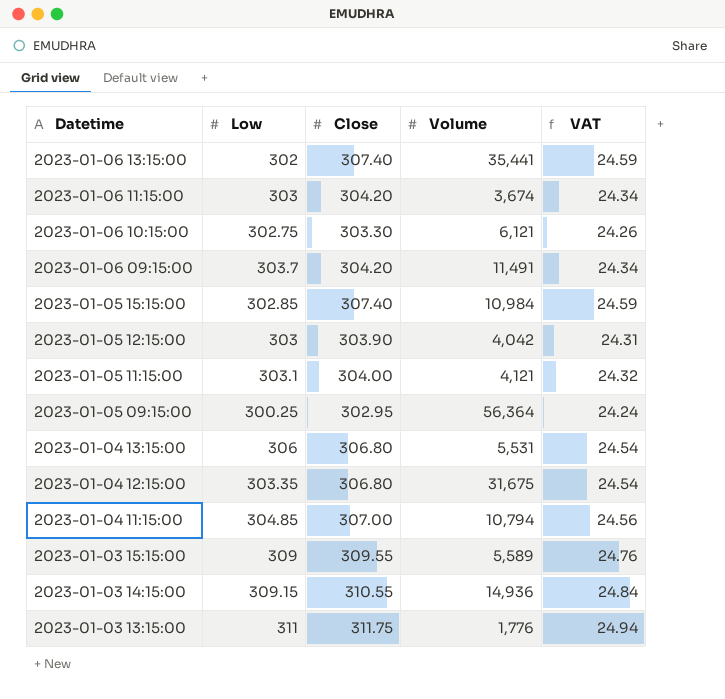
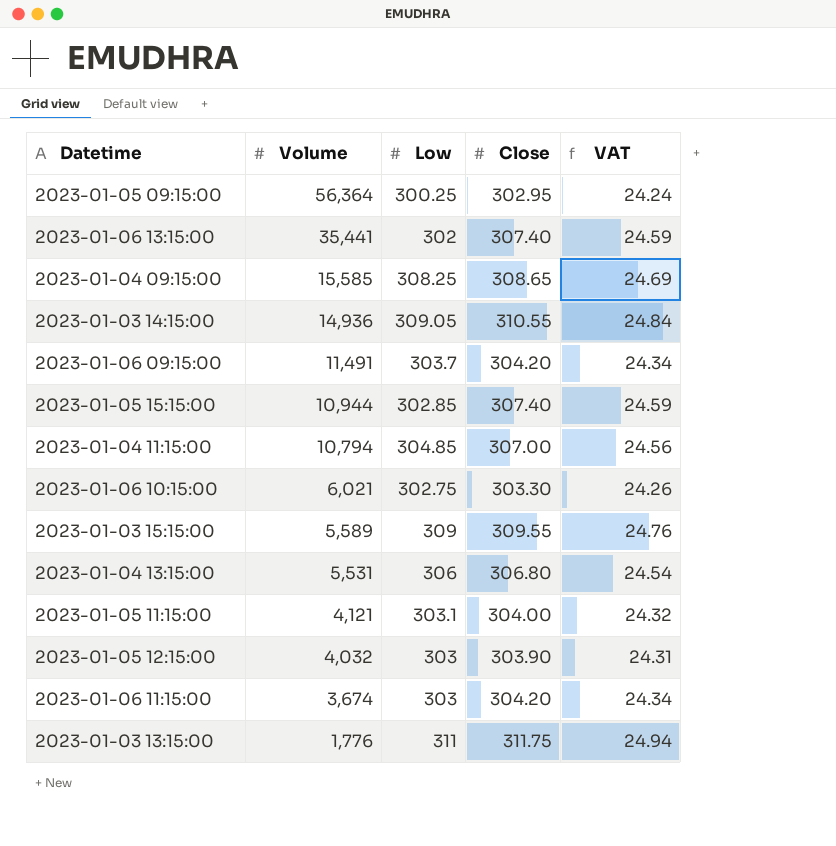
row order: Datetime descending -> Volume descending
column Volume | position: 4 -> 2
row 2023-01-04 12:15:00: 303.35 | 306.80 | 31,675 | 24.54 -> none
row 2023-01-04 09:15:00: none -> 15,585 | 308.25 | 308.65 | 24.69
2023-01-03 14:15:00 | Low: 309.15 -> 309.05
2023-01-05 15:15:00 | Volume: 10,984 -> 10,944
2023-01-06 10:15:00 | Volume: 6,121 -> 6,021
2023-01-05 12:15:00 | Volume: 4,042 -> 4,032

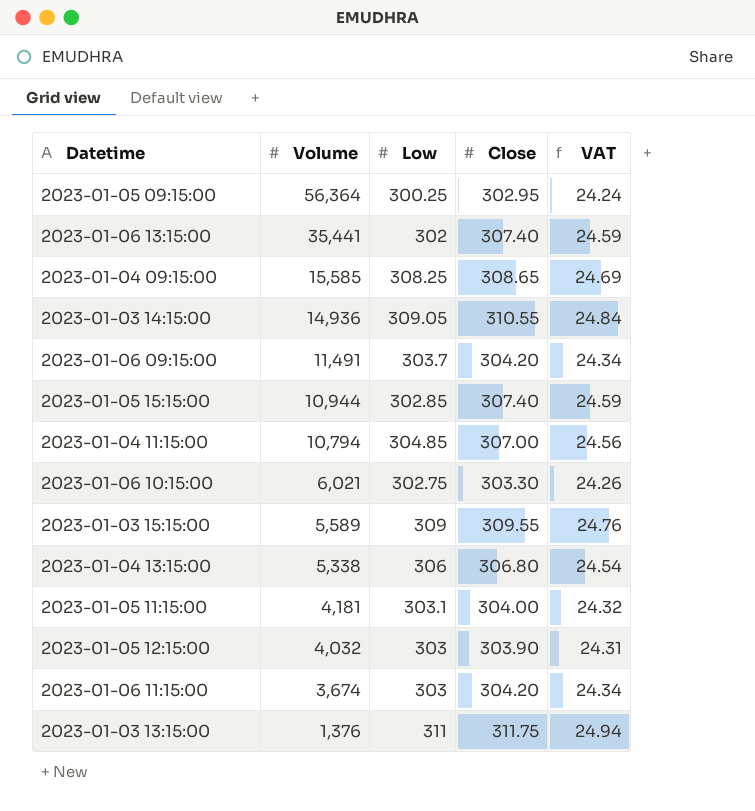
2023-01-04 13:15:00 | Volume: 5,531 -> 5,338
2023-01-05 11:15:00 | Volume: 4,121 -> 4,181
2023-01-03 13:15:00 | Volume: 1,776 -> 1,376

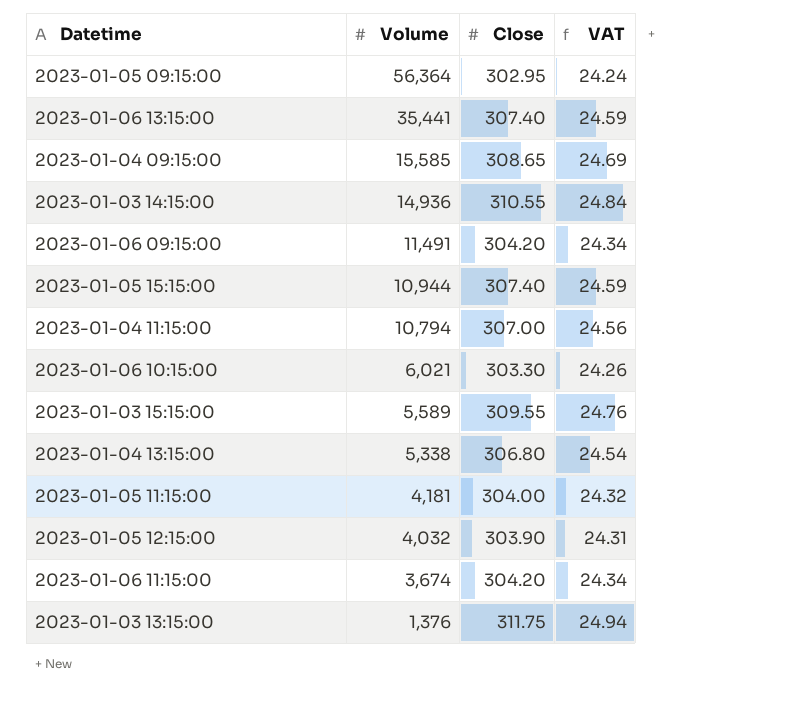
column Low | position: 3 -> none

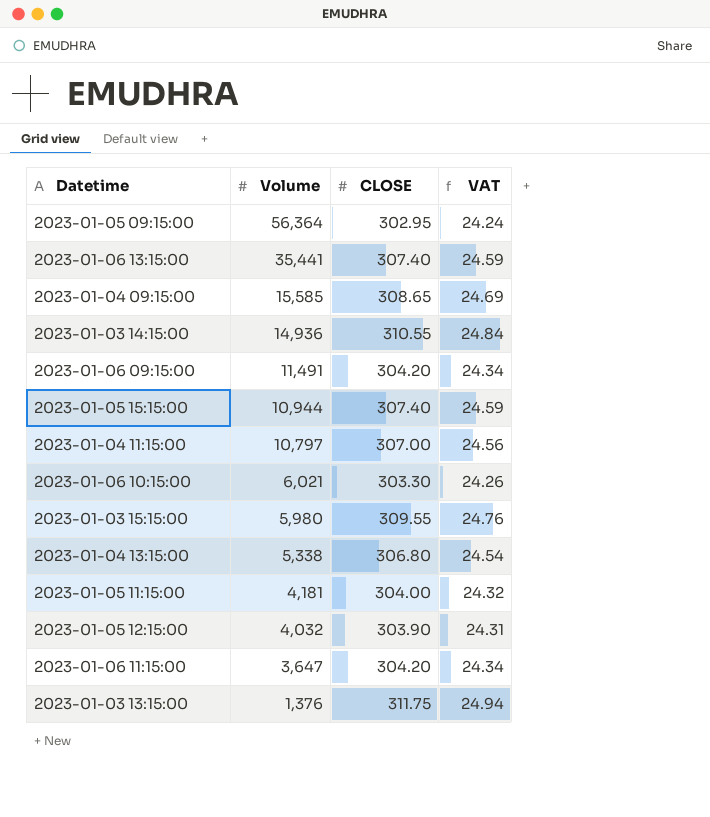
column name: Close -> CLOSE
2023-01-04 11:15:00 | Volume: 10,794 -> 10,797
2023-01-03 15:15:00 | Volume: 5,589 -> 5,980
2023-01-06 11:15:00 | Volume: 3,674 -> 3,647

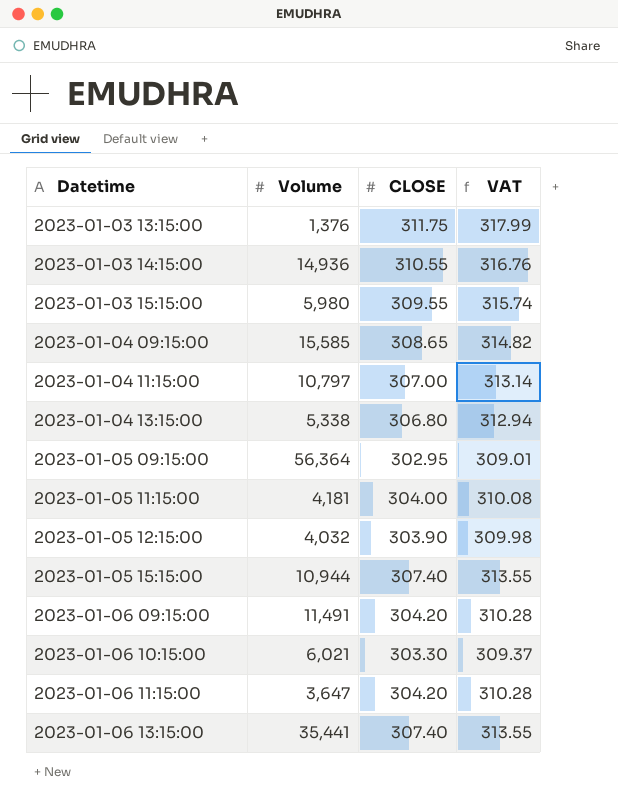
row order: Volume descending -> Datetime ascending
column VAT | formula: [CLOSE] * 0.08 -> [CLOSE] * 1.02

